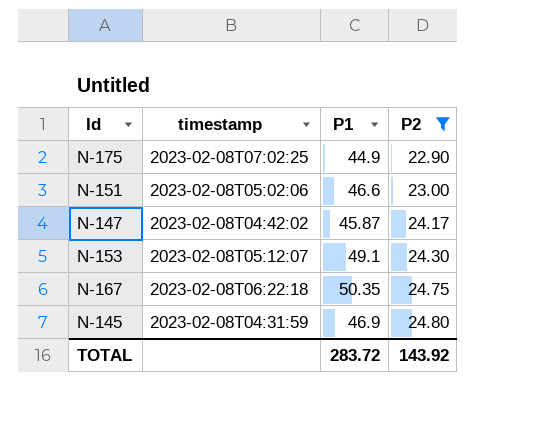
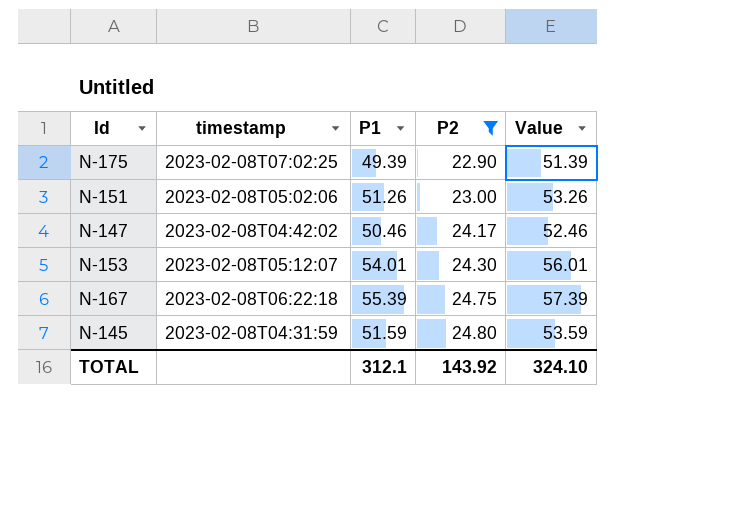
column Value | formula: none -> [P1] + 2
N-175 | P1: 44.9 -> 49.39
N-151 | P1: 46.6 -> 51.26
N-147 | P1: 45.87 -> 50.46
N-153 | P1: 49.1 -> 54.01
N-167 | P1: 50.35 -> 55.39
N-145 | P1: 46.9 -> 51.59
TOTAL | P1: 283.72 -> 312.1

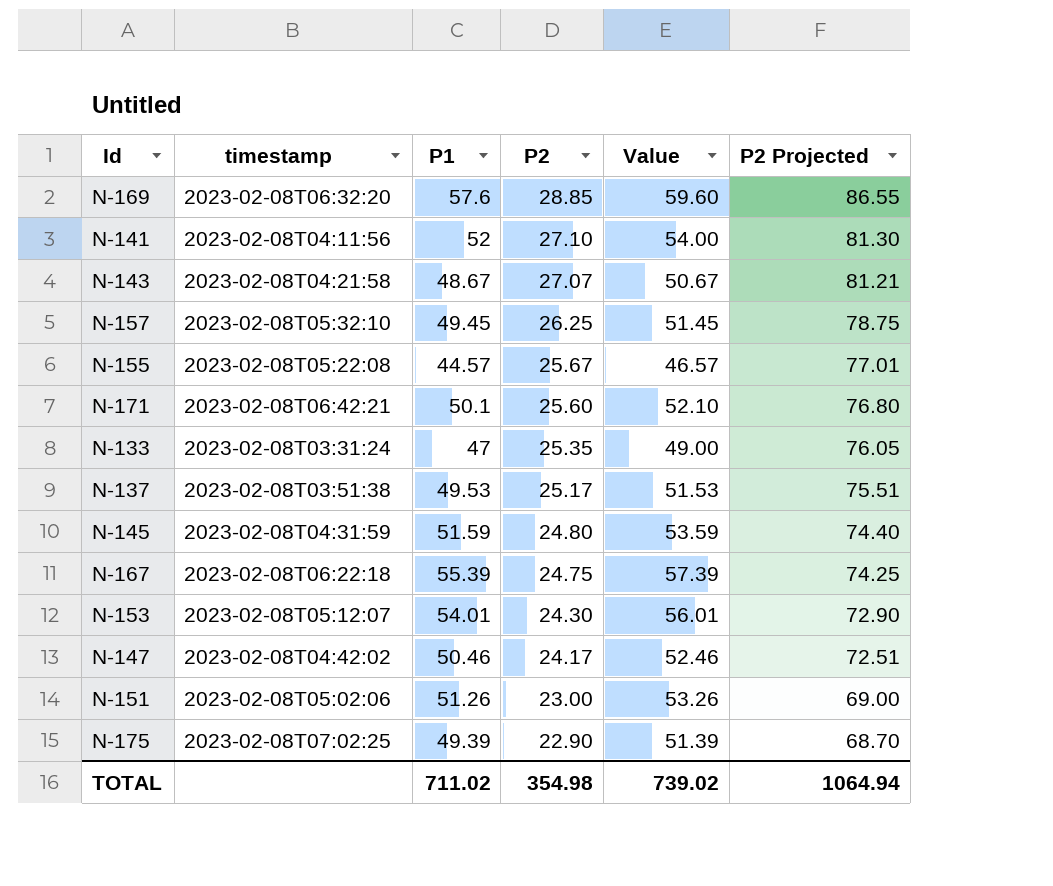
filter: P2 <= 24.80 -> none
row order: P2 ascending -> P2 descending
column P2 Projected | formula: none -> [P2] * 3
TOTAL | P1: 312.1 -> 711.02
TOTAL | P2: 143.92 -> 354.98
TOTAL | Value: 324.10 -> 739.02

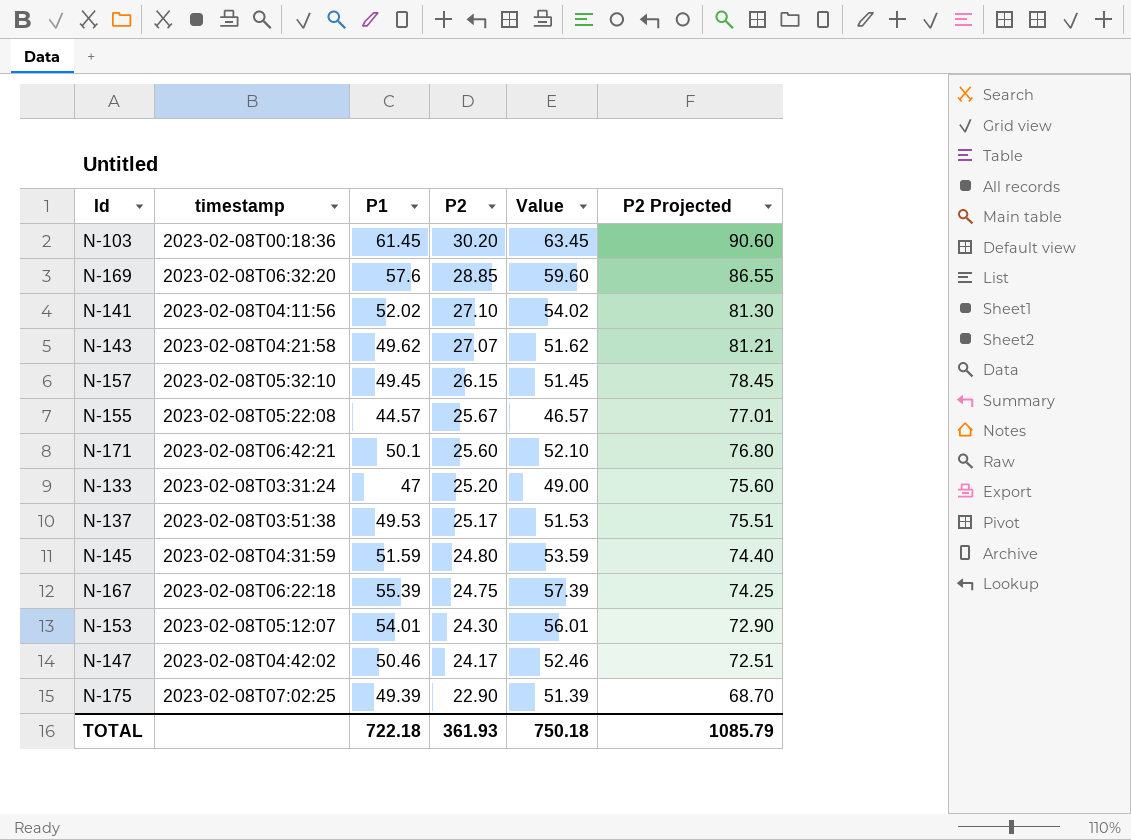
row N-151: 2023-02-08T05:02:06 | 51.26 | 23.00 | 53.26 | 69.00 -> none
row N-103: none -> 2023-02-08T00:18:36 | 61.45 | 30.20 | 63.45 | 90.60
N-141 | P1: 52 -> 52.02
N-141 | Value: 54.00 -> 54.02
N-143 | P1: 48.67 -> 49.62
N-143 | Value: 50.67 -> 51.62
N-157 | P2: 26.25 -> 26.15
N-157 | P2 Projected: 78.75 -> 78.45
N-133 | P2: 25.35 -> 25.20
N-133 | P2 Projected: 76.05 -> 75.60
TOTAL | P1: 711.02 -> 722.18
TOTAL | P2: 354.98 -> 361.93
TOTAL | Value: 739.02 -> 750.18
TOTAL | P2 Projected: 1064.94 -> 1085.79

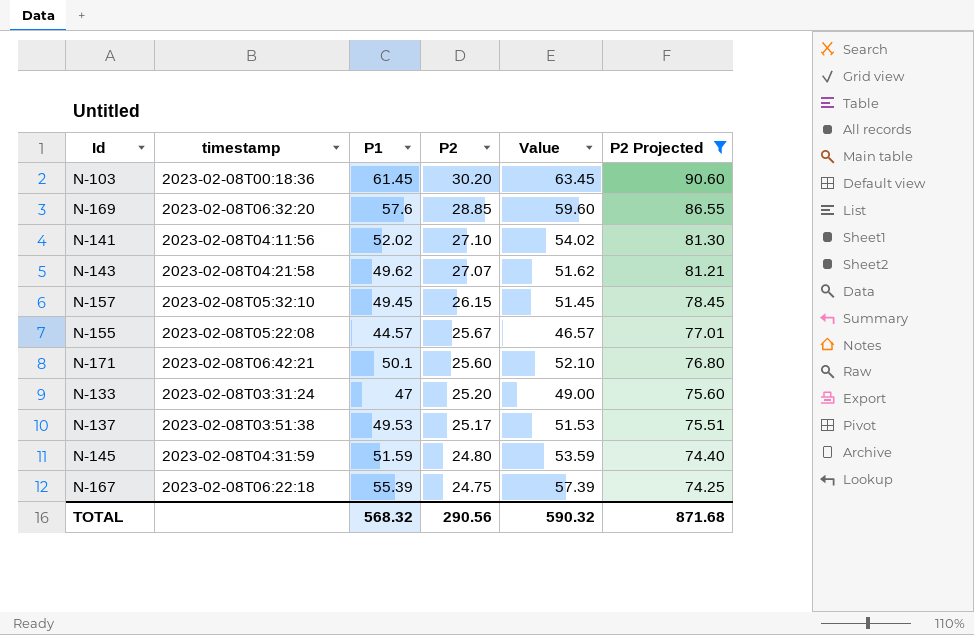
filter: none -> P2 Projected >= 74.25
TOTAL | P1: 722.18 -> 568.32
TOTAL | P2: 361.93 -> 290.56
TOTAL | Value: 750.18 -> 590.32
TOTAL | P2 Projected: 1085.79 -> 871.68

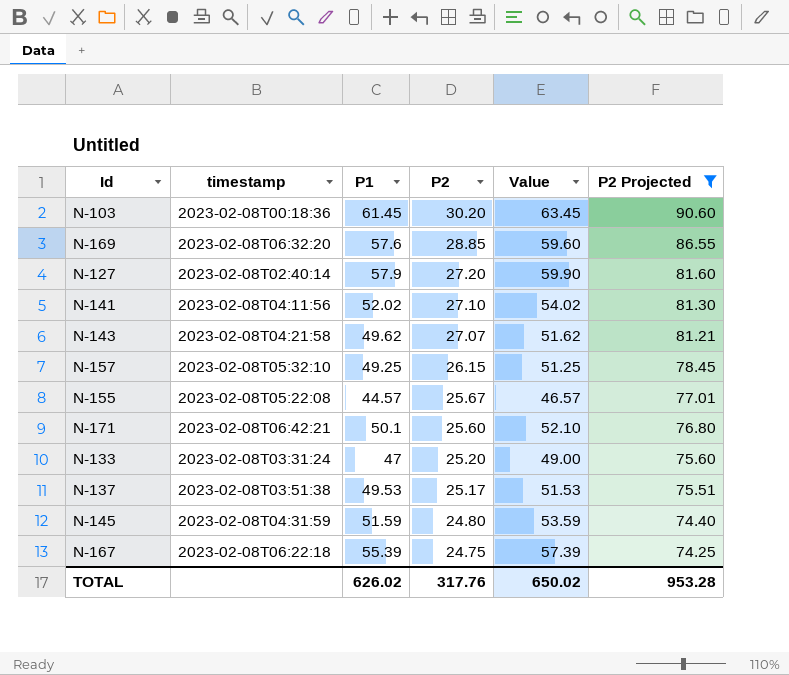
row N-127: none -> 2023-02-08T02:40:14 | 57.9 | 27.20 | 59.90 | 81.60
N-157 | P1: 49.45 -> 49.25
N-157 | Value: 51.45 -> 51.25
TOTAL | P1: 568.32 -> 626.02
TOTAL | P2: 290.56 -> 317.76
TOTAL | Value: 590.32 -> 650.02
TOTAL | P2 Projected: 871.68 -> 953.28

